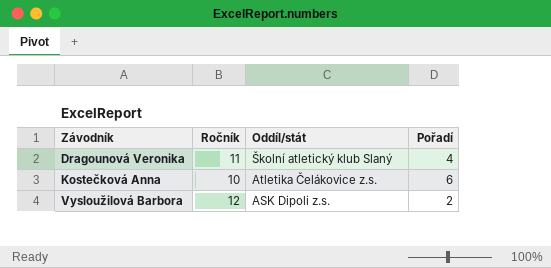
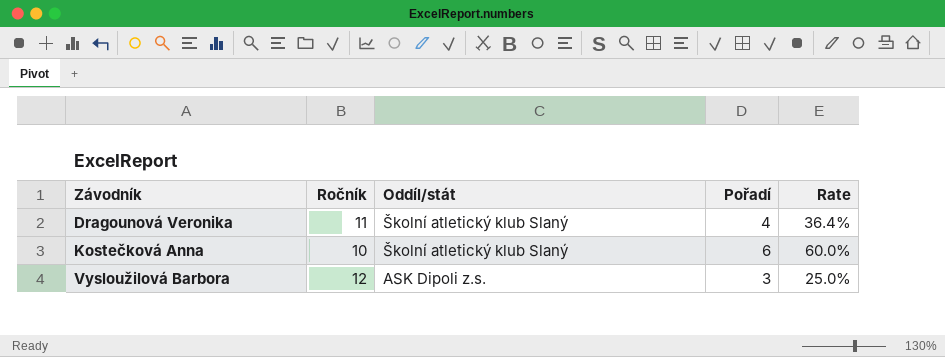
column Rate | formula: none -> [Pořadí] / [Ročník]
Kostečková Anna | Oddíl/stát: Atletika Čelákovice z.s. -> Školní atletický klub Slaný
Vysloužilová Barbora | Pořadí: 2 -> 3

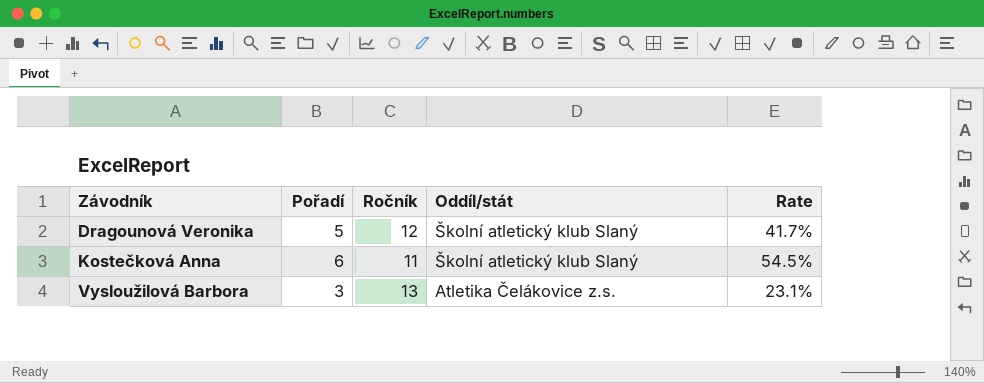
column Pořadí | position: 4 -> 2
Dragounová Veronika | Pořadí: 4 -> 5
Dragounová Veronika | Ročník: 11 -> 12
Dragounová Veronika | Rate: 36.4% -> 41.7%
Kostečková Anna | Ročník: 10 -> 11
Kostečková Anna | Rate: 60.0% -> 54.5%
Vysloužilová Barbora | Ročník: 12 -> 13
Vysloužilová Barbora | Oddíl/stát: ASK Dipoli z.s. -> Atletika Čelákovice z.s.
Vysloužilová Barbora | Rate: 25.0% -> 23.1%

